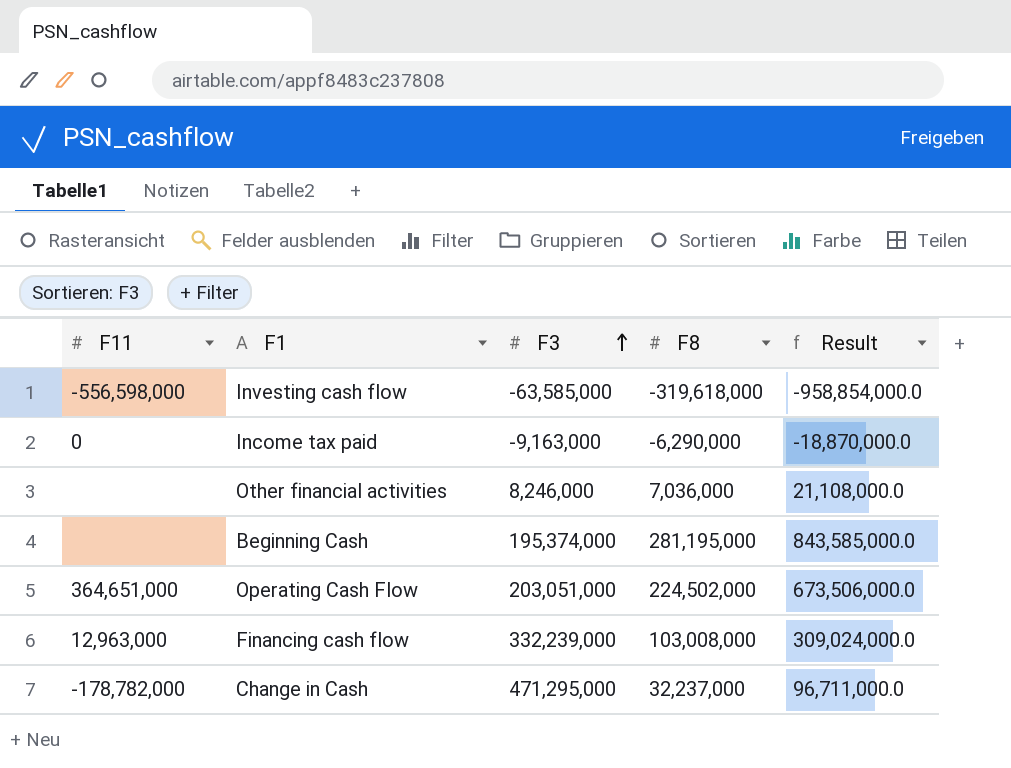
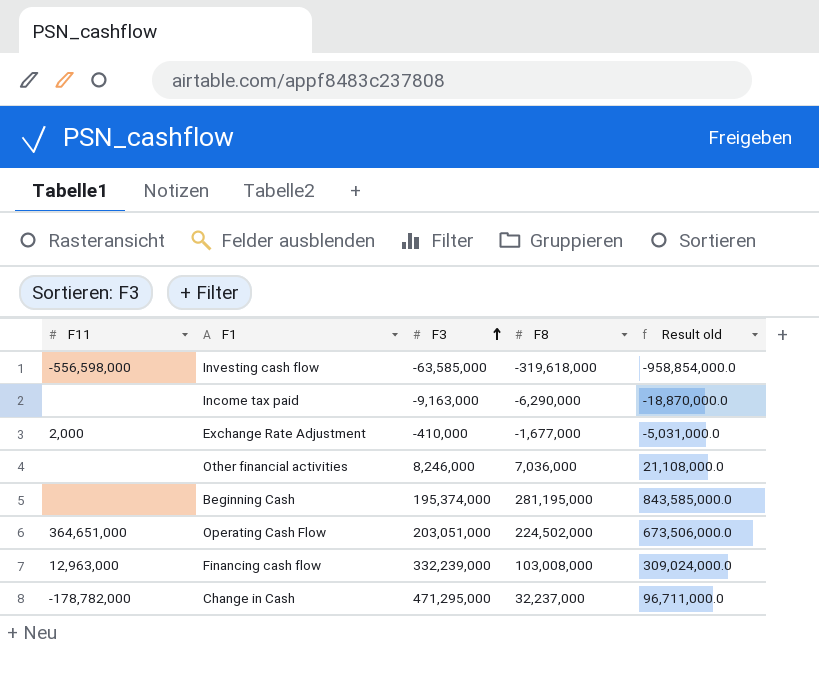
column name: Result -> Result old
Income tax paid | F11: 0 -> none
row Exchange Rate Adjustment: none -> 2,000 | -410,000 | -1,677,000 | -5,031,000.0

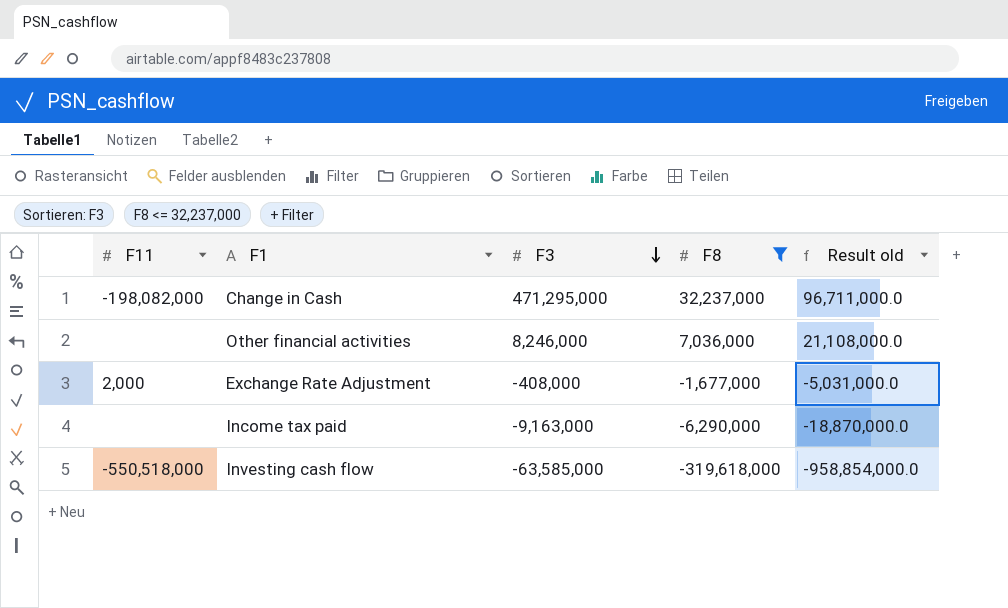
filter: none -> F8 <= 32,237,000
row order: F3 ascending -> F3 descending
Change in Cash | F11: -178,782,000 -> -198,082,000
Exchange Rate Adjustment | F3: -410,000 -> -408,000
Investing cash flow | F11: -556,598,000 -> -550,518,000

